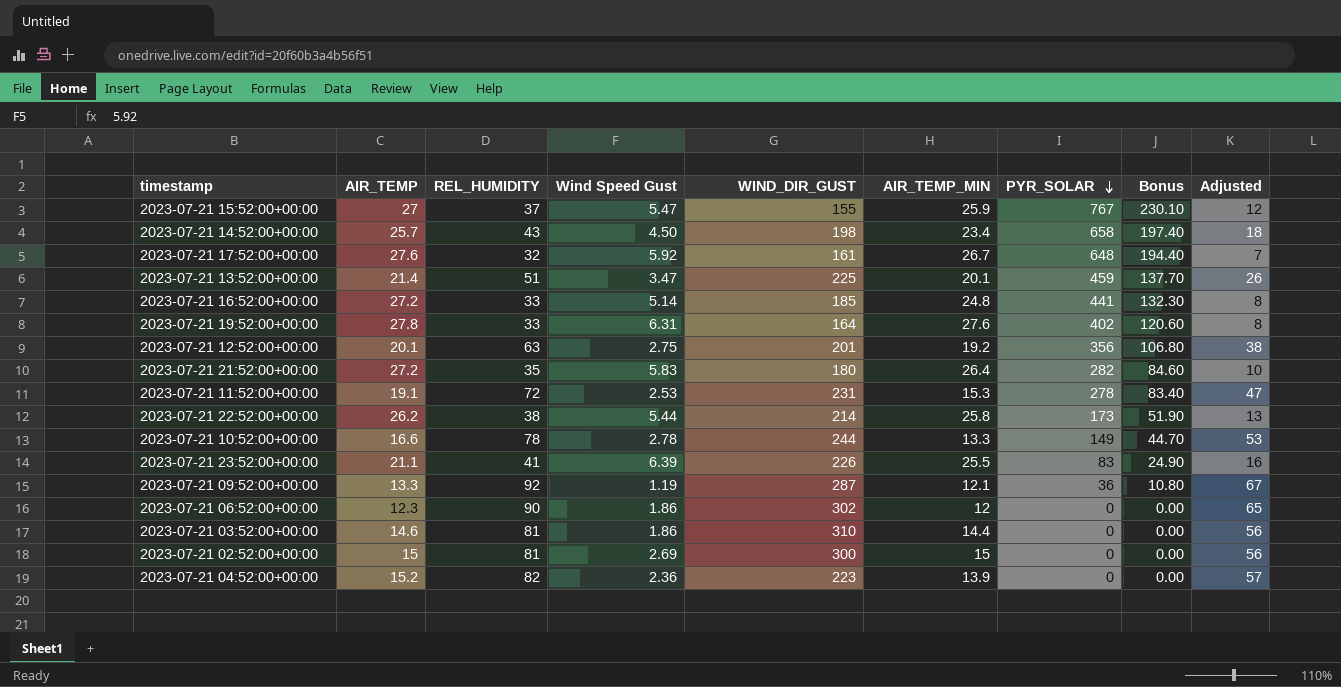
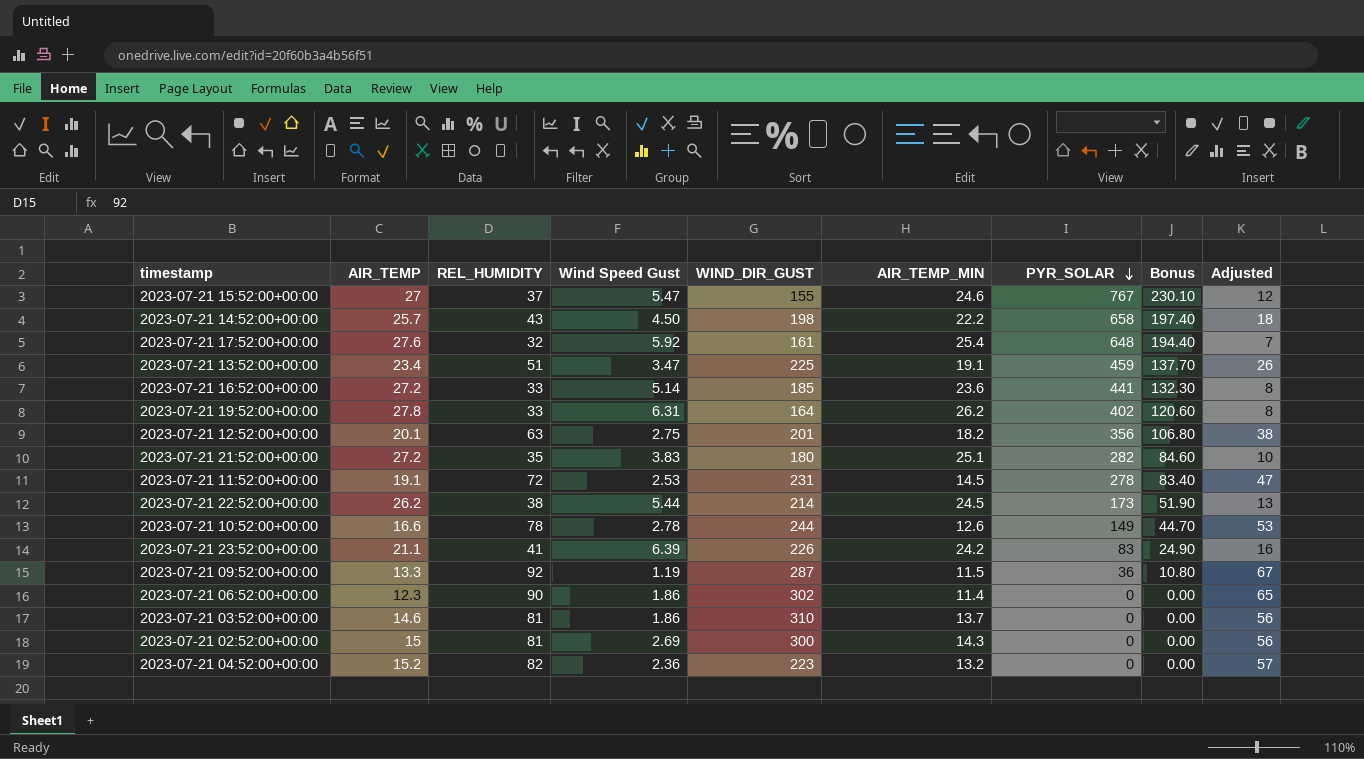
2023-07-21 15:52:00+00:00 | AIR_TEMP_MIN: 25.9 -> 24.6
2023-07-21 14:52:00+00:00 | AIR_TEMP_MIN: 23.4 -> 22.2
2023-07-21 17:52:00+00:00 | AIR_TEMP_MIN: 26.7 -> 25.4
2023-07-21 13:52:00+00:00 | AIR_TEMP: 21.4 -> 23.4
2023-07-21 13:52:00+00:00 | AIR_TEMP_MIN: 20.1 -> 19.1
2023-07-21 16:52:00+00:00 | AIR_TEMP_MIN: 24.8 -> 23.6
2023-07-21 19:52:00+00:00 | AIR_TEMP_MIN: 27.6 -> 26.2
2023-07-21 12:52:00+00:00 | AIR_TEMP_MIN: 19.2 -> 18.2
2023-07-21 21:52:00+00:00 | Wind Speed Gust: 5.83 -> 3.83
2023-07-21 21:52:00+00:00 | AIR_TEMP_MIN: 26.4 -> 25.1
2023-07-21 11:52:00+00:00 | AIR_TEMP_MIN: 15.3 -> 14.5
2023-07-21 22:52:00+00:00 | AIR_TEMP_MIN: 25.8 -> 24.5
2023-07-21 10:52:00+00:00 | AIR_TEMP_MIN: 13.3 -> 12.6
2023-07-21 23:52:00+00:00 | AIR_TEMP_MIN: 25.5 -> 24.2
2023-07-21 09:52:00+00:00 | AIR_TEMP_MIN: 12.1 -> 11.5
2023-07-21 06:52:00+00:00 | AIR_TEMP_MIN: 12 -> 11.4
2023-07-21 03:52:00+00:00 | AIR_TEMP_MIN: 14.4 -> 13.7
2023-07-21 02:52:00+00:00 | AIR_TEMP_MIN: 15 -> 14.3
2023-07-21 04:52:00+00:00 | AIR_TEMP_MIN: 13.9 -> 13.2

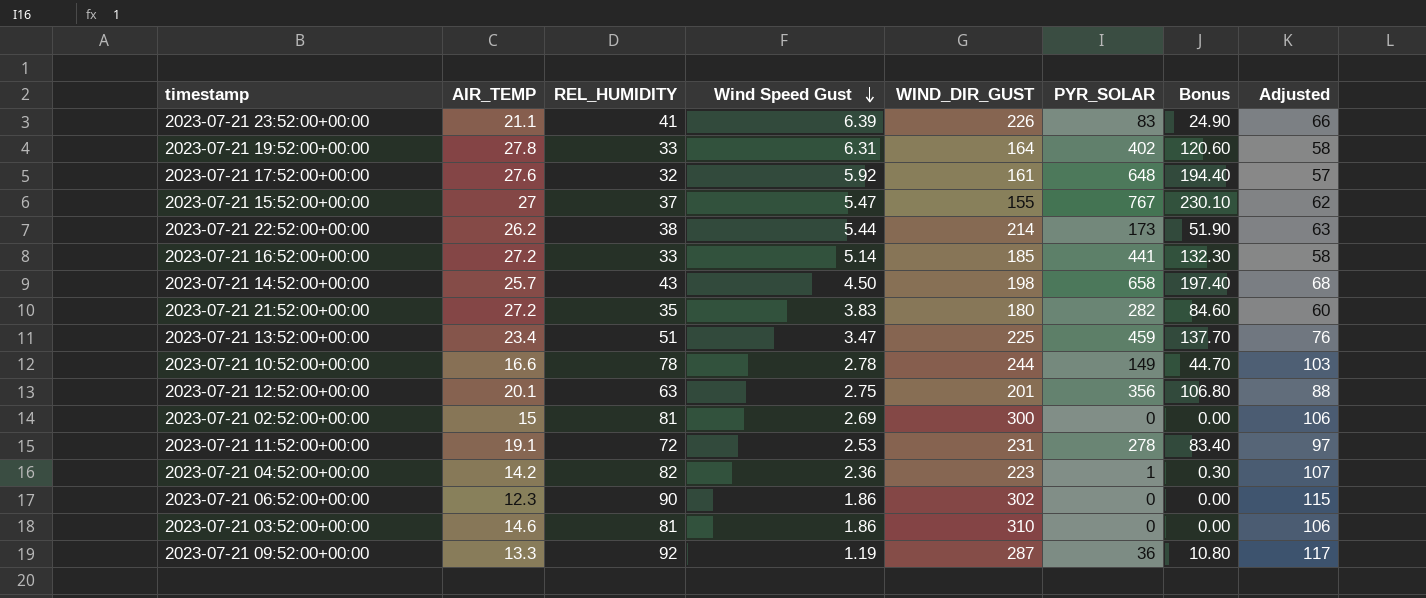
row order: PYR_SOLAR descending -> Wind Speed Gust descending
column AIR_TEMP_MIN | position: 6 -> none
column Adjusted | formula: [REL_HUMIDITY] - 25 -> [REL_HUMIDITY] + 25
2023-07-21 04:52:00+00:00 | AIR_TEMP: 15.2 -> 14.2
2023-07-21 04:52:00+00:00 | PYR_SOLAR: 0 -> 1
2023-07-21 04:52:00+00:00 | Bonus: 0.00 -> 0.30

